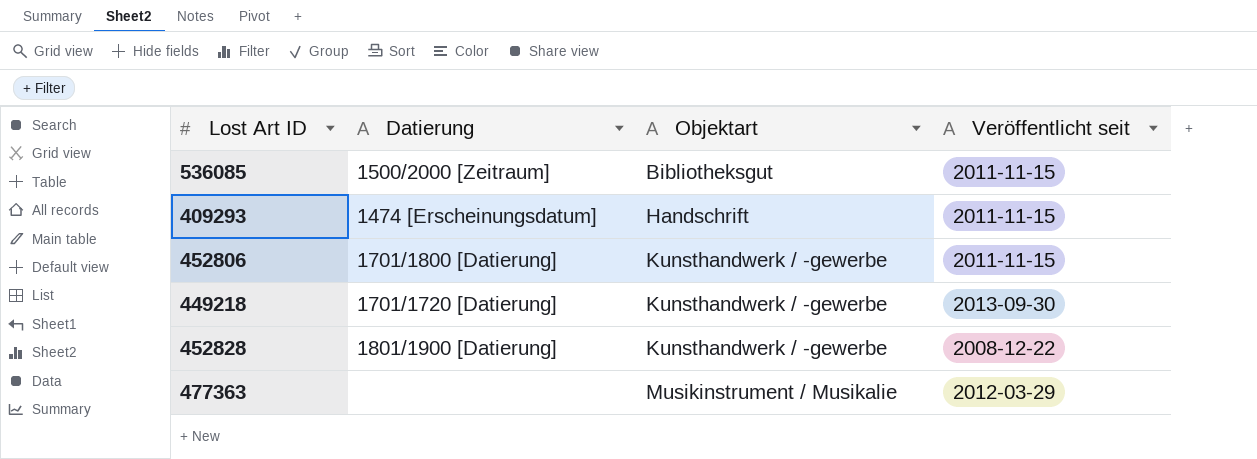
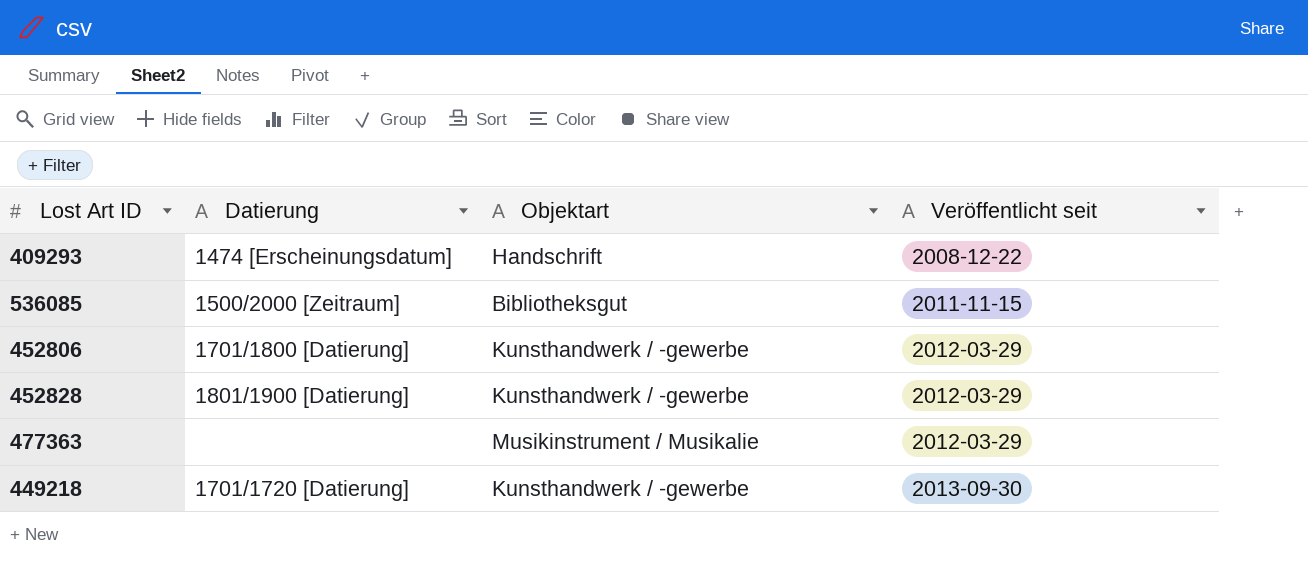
row order: Objektart ascending -> Veröffentlicht seit ascending
409293 | Veröffentlicht seit: 2011-11-15 -> 2008-12-22
452806 | Veröffentlicht seit: 2011-11-15 -> 2012-03-29
452828 | Veröffentlicht seit: 2008-12-22 -> 2012-03-29

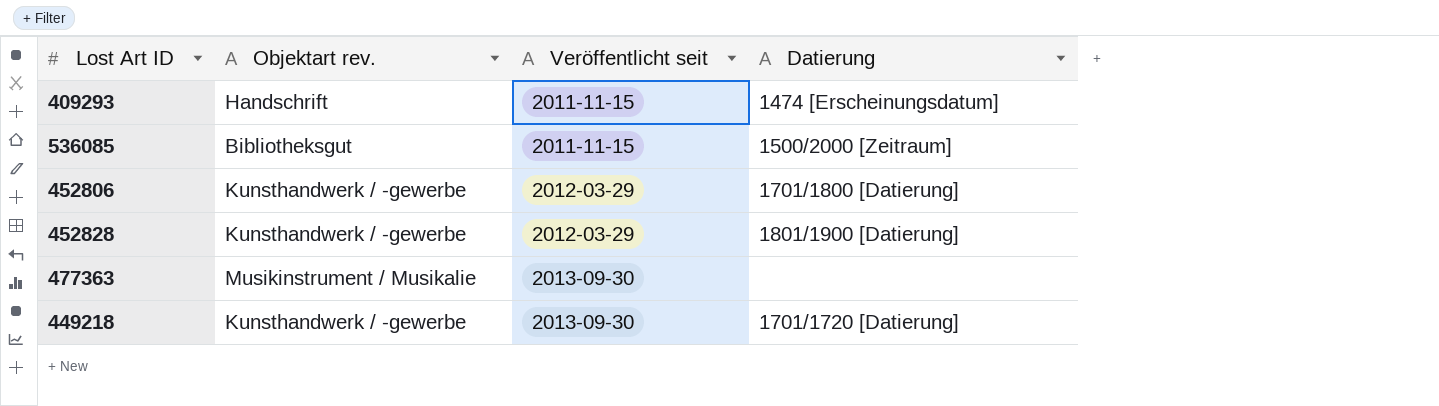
column name: Objektart -> Objektart rev.
column Datierung | position: 2 -> 4
409293 | Veröffentlicht seit: 2008-12-22 -> 2011-11-15
477363 | Veröffentlicht seit: 2012-03-29 -> 2013-09-30

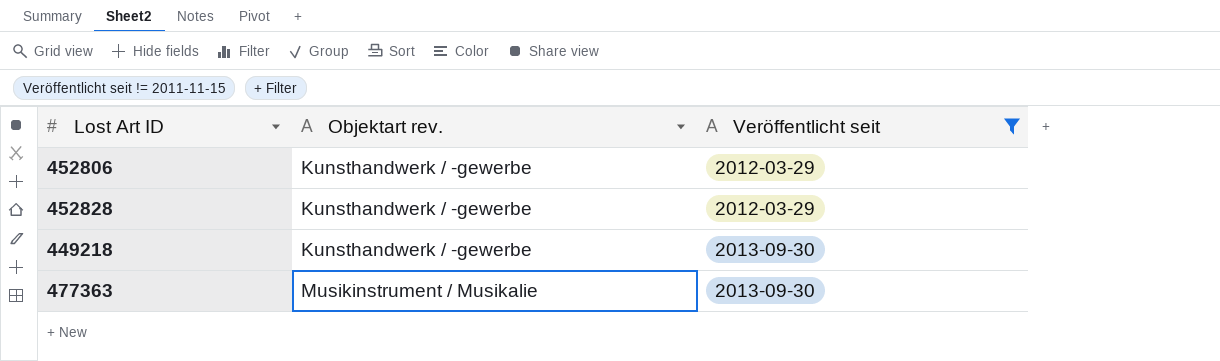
filter: none -> Veröffentlicht seit != 2011-11-15
row order: Veröffentlicht seit ascending -> Objektart rev. ascending
column Datierung | position: 4 -> none

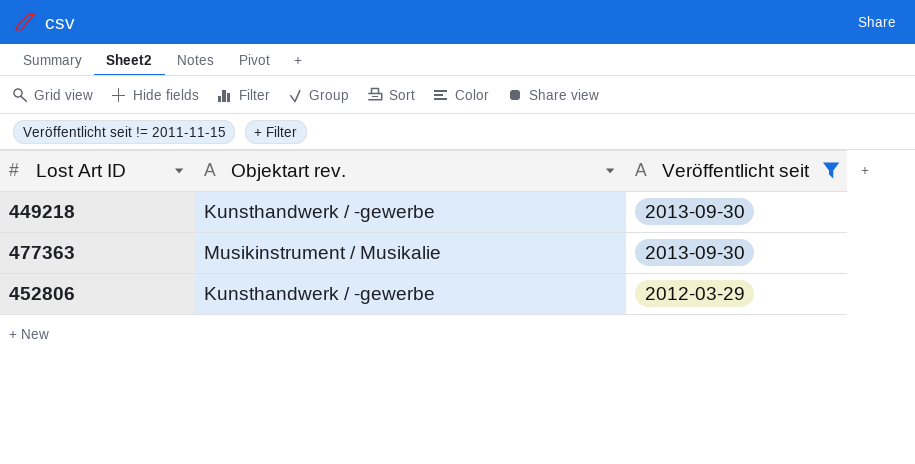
row order: Objektart rev. ascending -> Veröffentlicht seit descending
row 452828: Kunsthandwerk / -gewerbe | 2012-03-29 -> none

